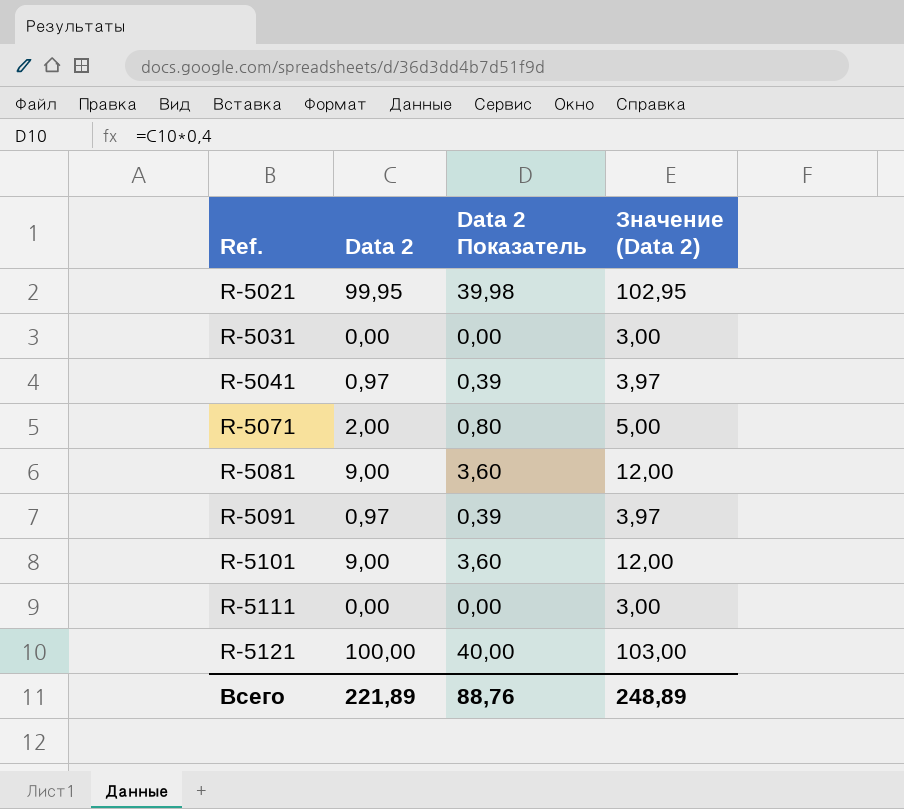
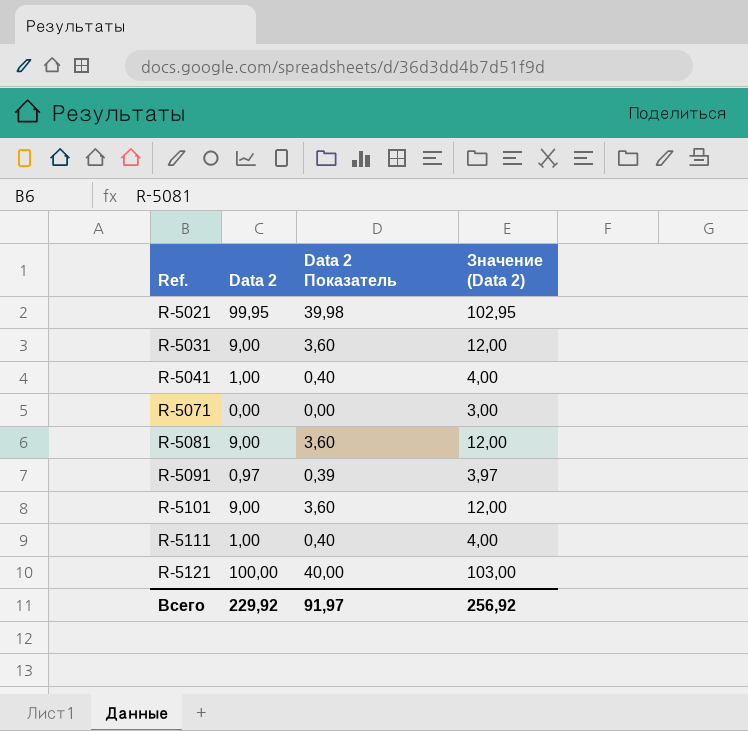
R-5031 | Data 2: 0,00 -> 9,00
R-5031 | Data 2 Показатель: 0,00 -> 3,60
R-5031 | Значение (Data 2): 3,00 -> 12,00
R-5041 | Data 2: 0,97 -> 1,00
R-5041 | Data 2 Показатель: 0,39 -> 0,40
R-5041 | Значение (Data 2): 3,97 -> 4,00
R-5071 | Data 2: 2,00 -> 0,00
R-5071 | Data 2 Показатель: 0,80 -> 0,00
R-5071 | Значение (Data 2): 5,00 -> 3,00
R-5111 | Data 2: 0,00 -> 1,00
R-5111 | Data 2 Показатель: 0,00 -> 0,40
R-5111 | Значение (Data 2): 3,00 -> 4,00
Всего | Data 2: 221,89 -> 229,92
Всего | Data 2 Показатель: 88,76 -> 91,97
Всего | Значение (Data 2): 248,89 -> 256,92

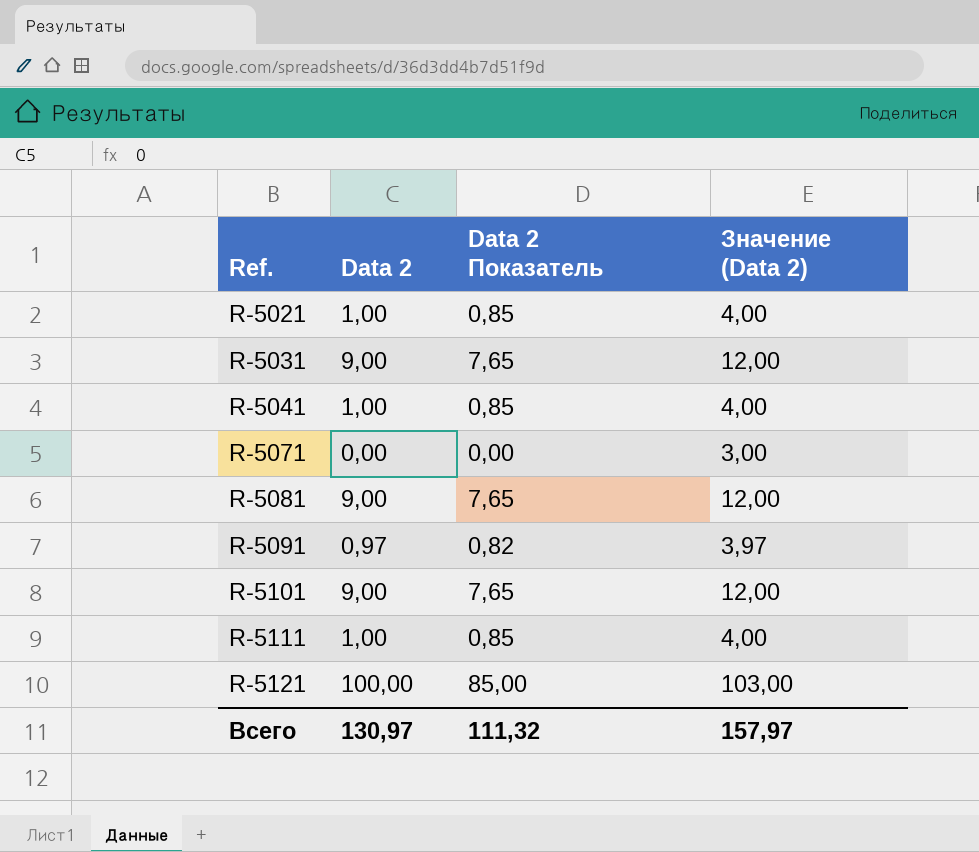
column Data 2 Показатель | formula: [Data 2] * 0,4 -> [Data 2] * 0,85
R-5021 | Data 2: 99,95 -> 1,00
R-5021 | Значение (Data 2): 102,95 -> 4,00
Всего | Data 2: 229,92 -> 130,97
Всего | Data 2 Показатель: 91,97 -> 111,32
Всего | Значение (Data 2): 256,92 -> 157,97

